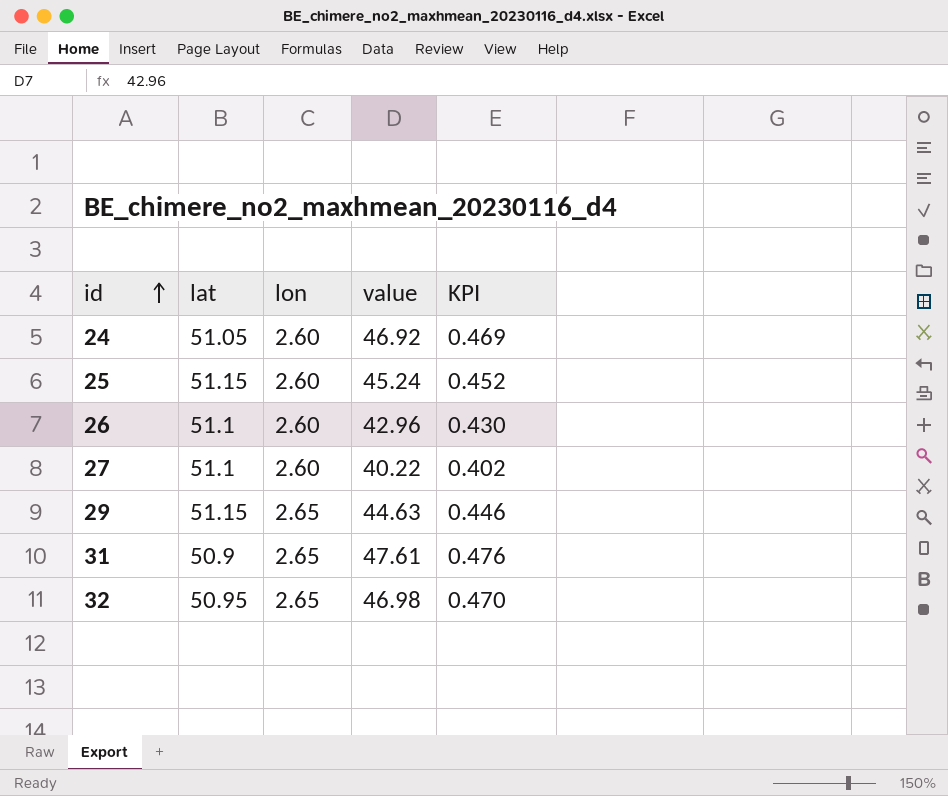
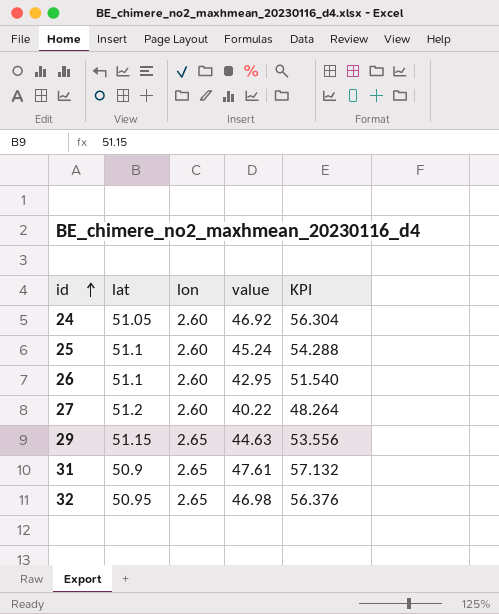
column KPI | formula: [value] * 0.01 -> [value] * 1.2
25 | lat: 51.15 -> 51.1
26 | value: 42.96 -> 42.95
27 | lat: 51.1 -> 51.2

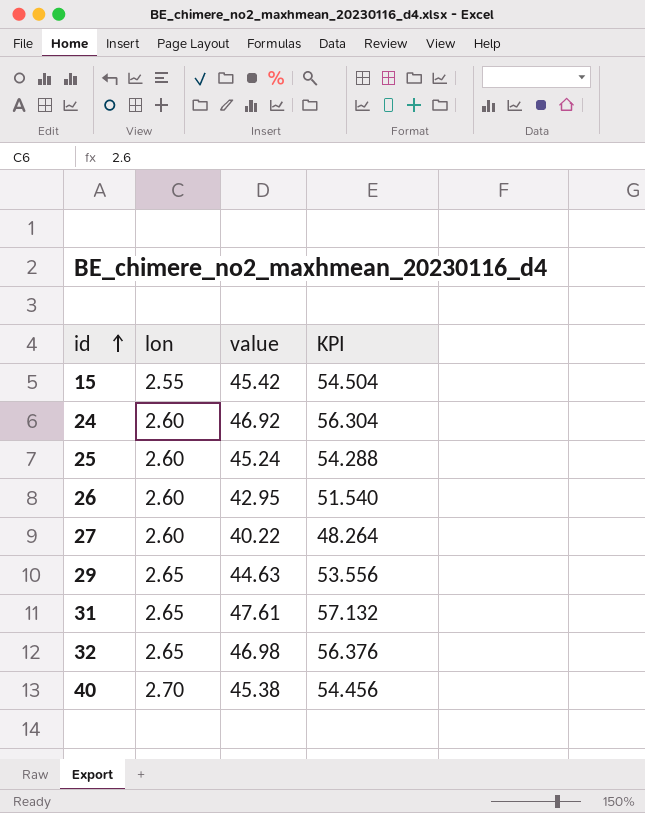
column lat | position: 2 -> none
row 15: none -> 2.55 | 45.42 | 54.504
row 40: none -> 2.70 | 45.38 | 54.456

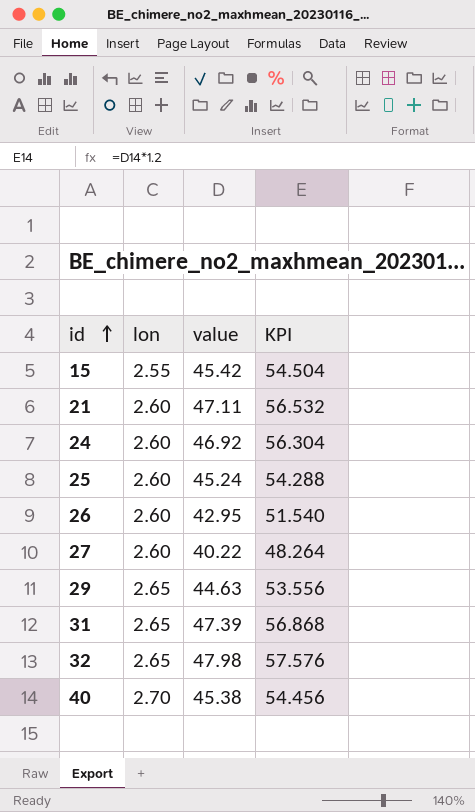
row 21: none -> 2.60 | 47.11 | 56.532
31 | value: 47.61 -> 47.39
31 | KPI: 57.132 -> 56.868
32 | value: 46.98 -> 47.98
32 | KPI: 56.376 -> 57.576

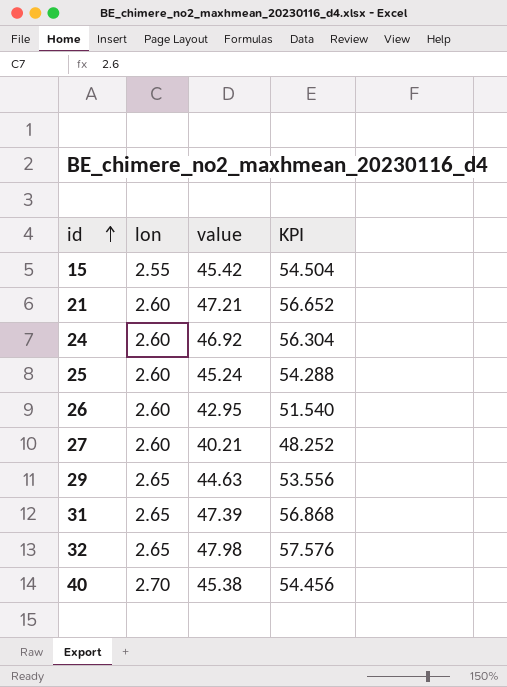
21 | value: 47.11 -> 47.21
21 | KPI: 56.532 -> 56.652
27 | value: 40.22 -> 40.21
27 | KPI: 48.264 -> 48.252

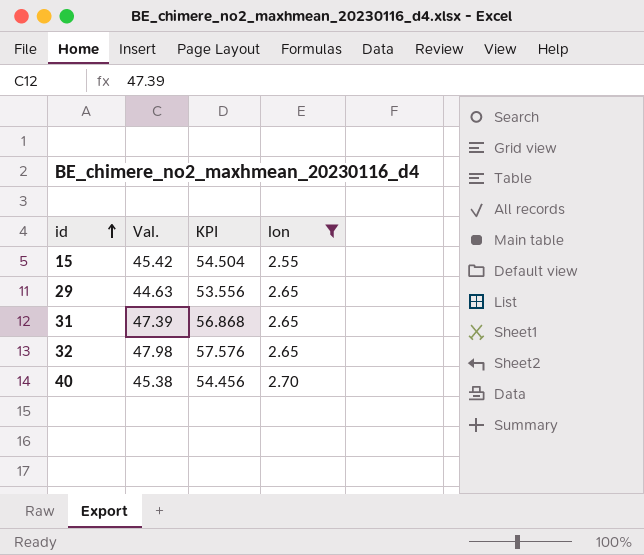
filter: none -> lon != 2.60
column name: value -> Val.
column lon | position: 2 -> 4

